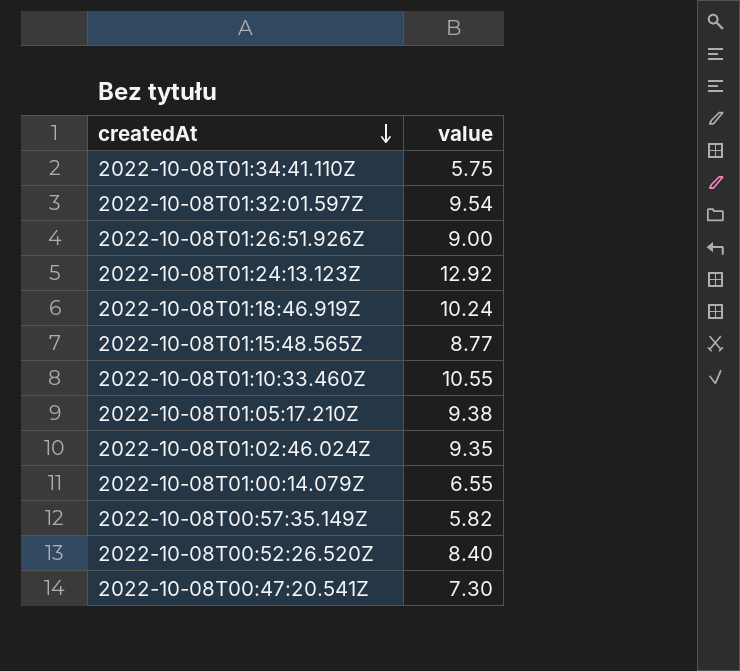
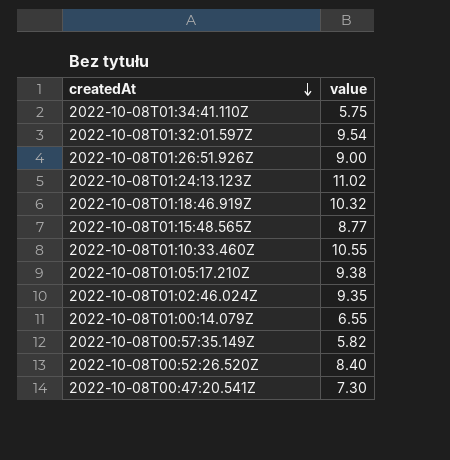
2022-10-08T01:24:13.123Z | value: 12.92 -> 11.02
2022-10-08T01:18:46.919Z | value: 10.24 -> 10.32

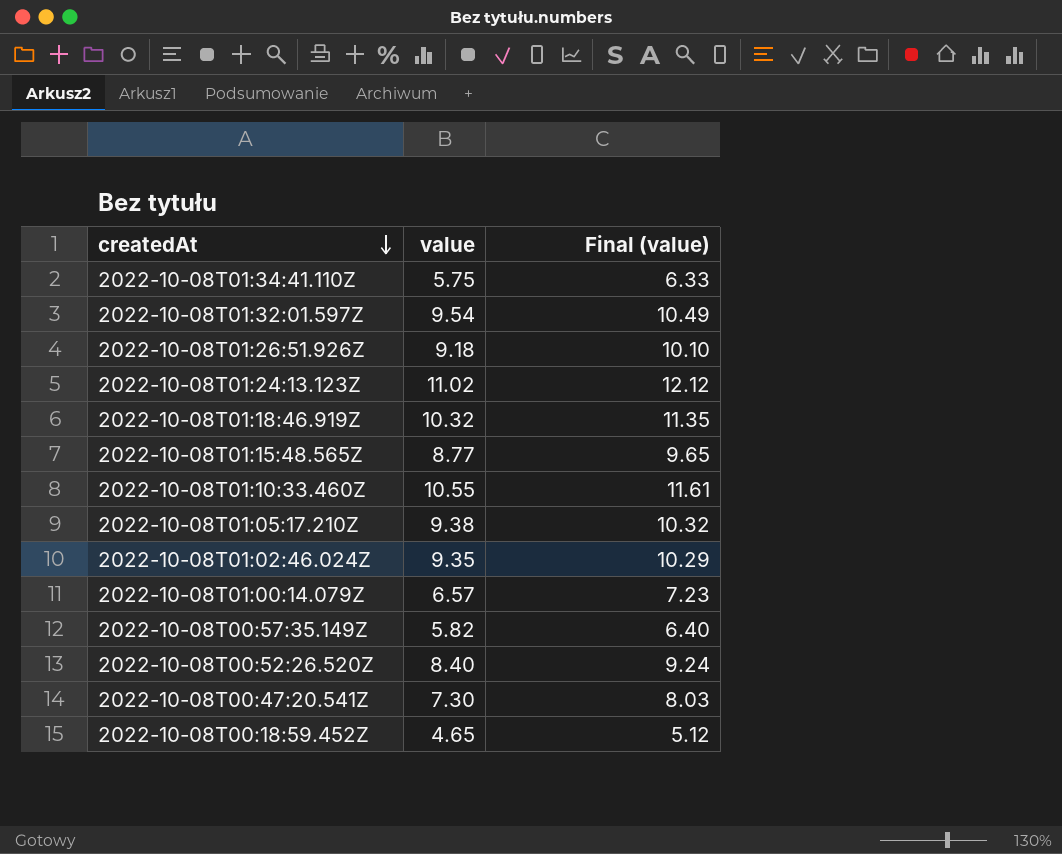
column Final (value) | formula: none -> [value] * 1.1
2022-10-08T01:26:51.926Z | value: 9.00 -> 9.18
2022-10-08T01:00:14.079Z | value: 6.55 -> 6.57
row 2022-10-08T00:18:59.452Z: none -> 4.65 | 5.12

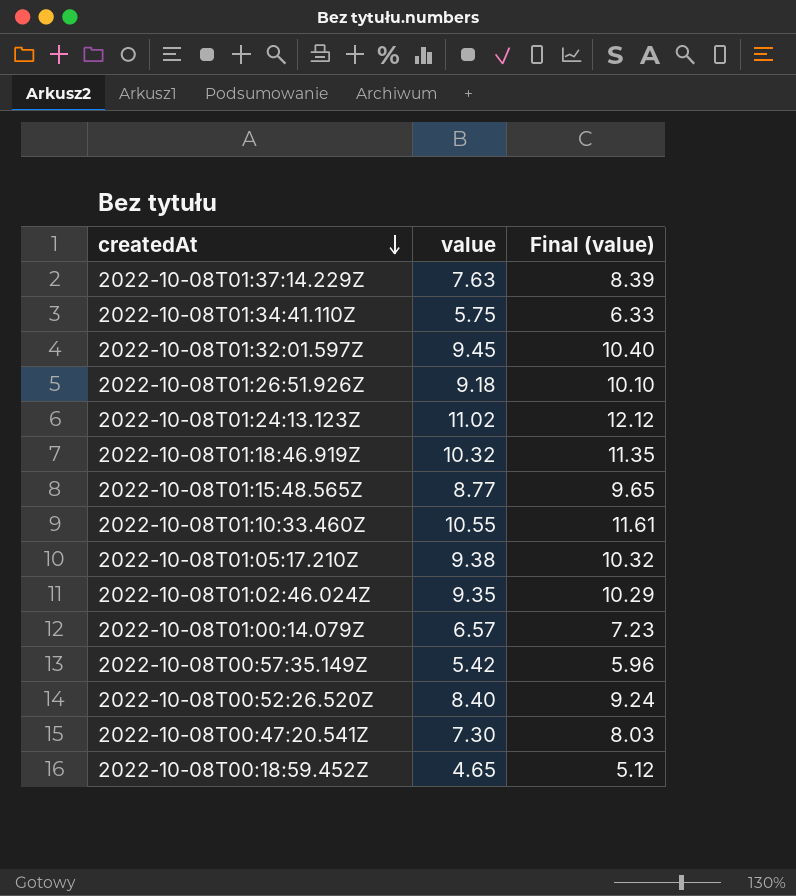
row 2022-10-08T01:37:14.229Z: none -> 7.63 | 8.39
2022-10-08T01:32:01.597Z | value: 9.54 -> 9.45
2022-10-08T01:32:01.597Z | Final (value): 10.49 -> 10.40
2022-10-08T00:57:35.149Z | value: 5.82 -> 5.42
2022-10-08T00:57:35.149Z | Final (value): 6.40 -> 5.96

